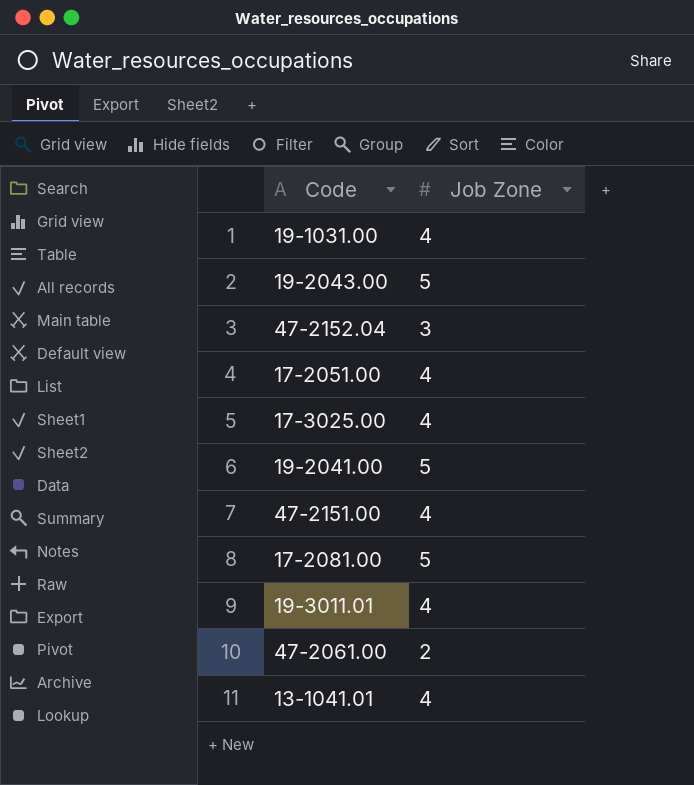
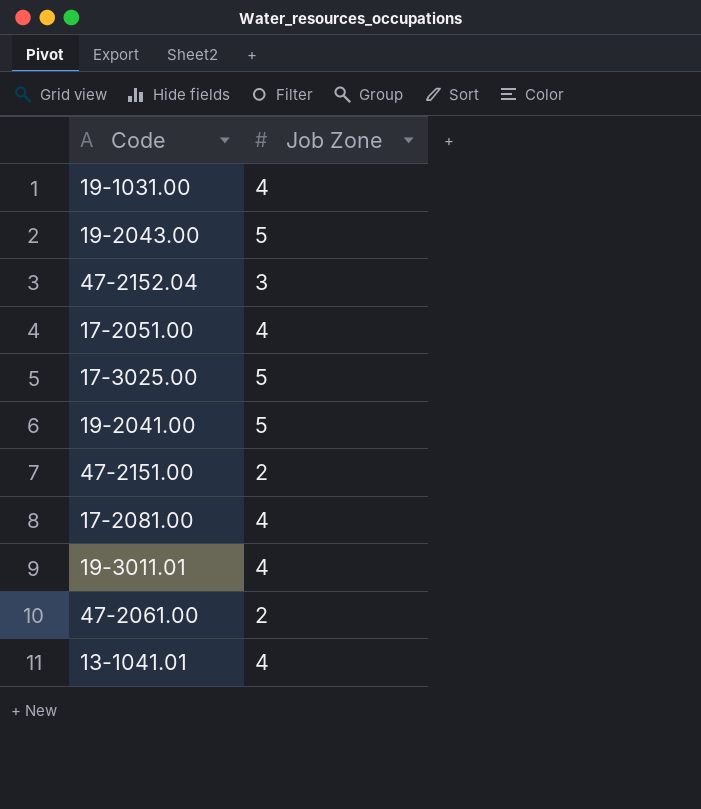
17-3025.00 | Job Zone: 4 -> 5
47-2151.00 | Job Zone: 4 -> 2
17-2081.00 | Job Zone: 5 -> 4

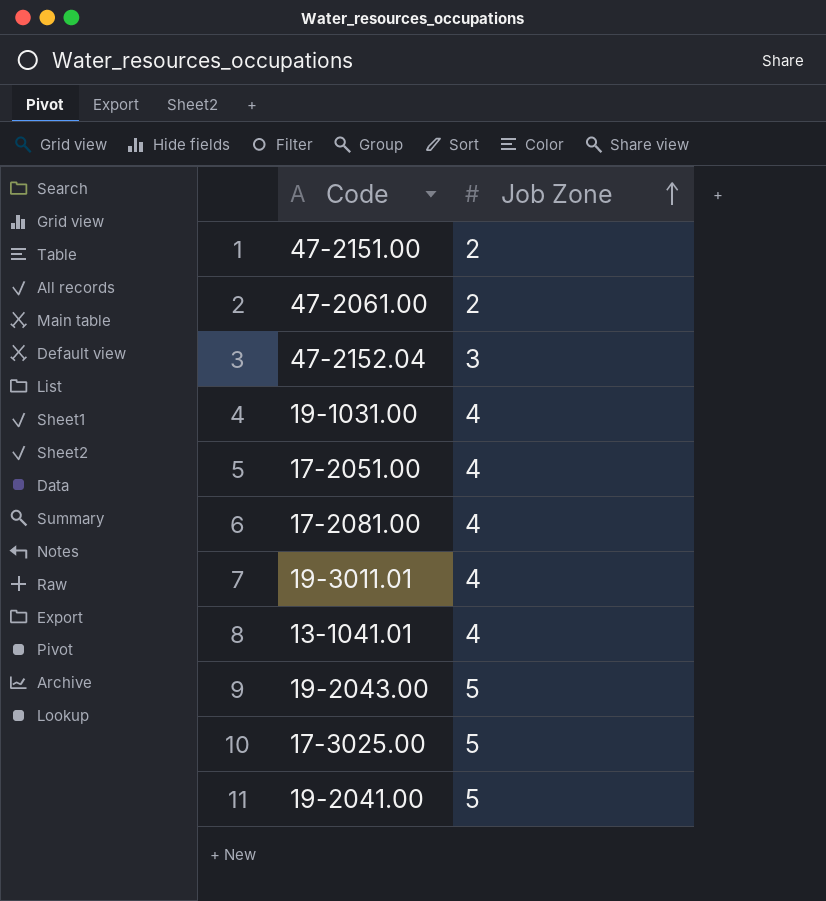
row order: none -> Job Zone ascending

